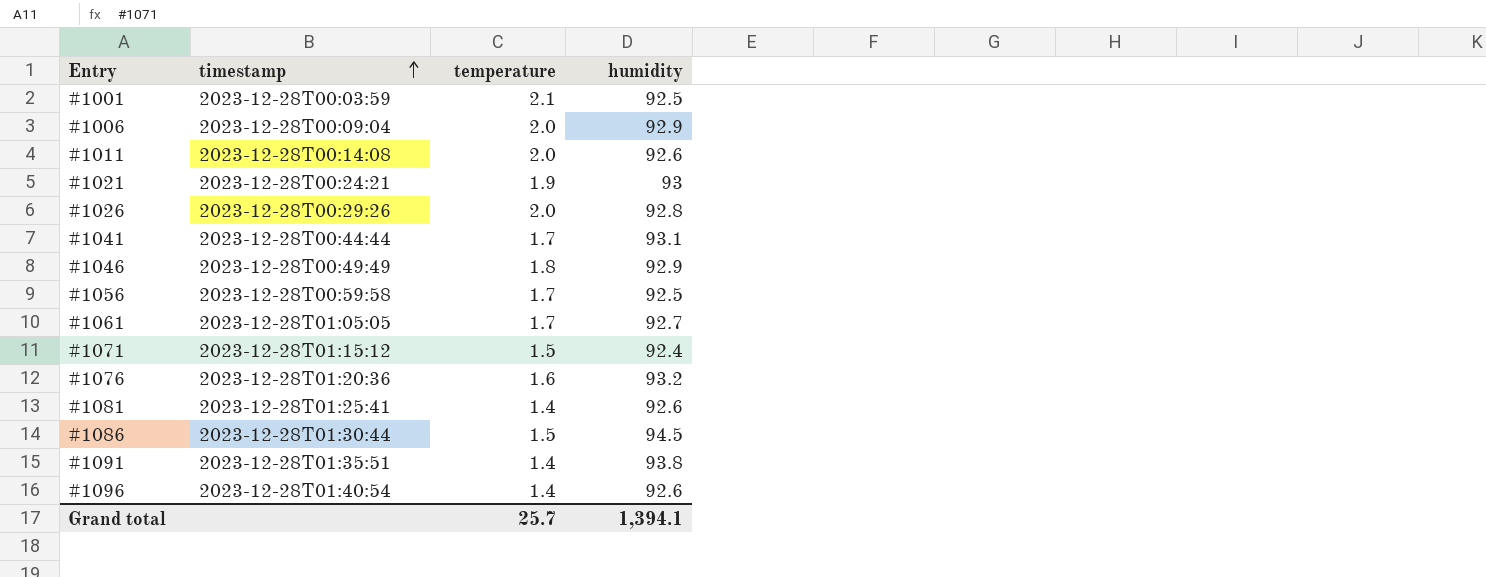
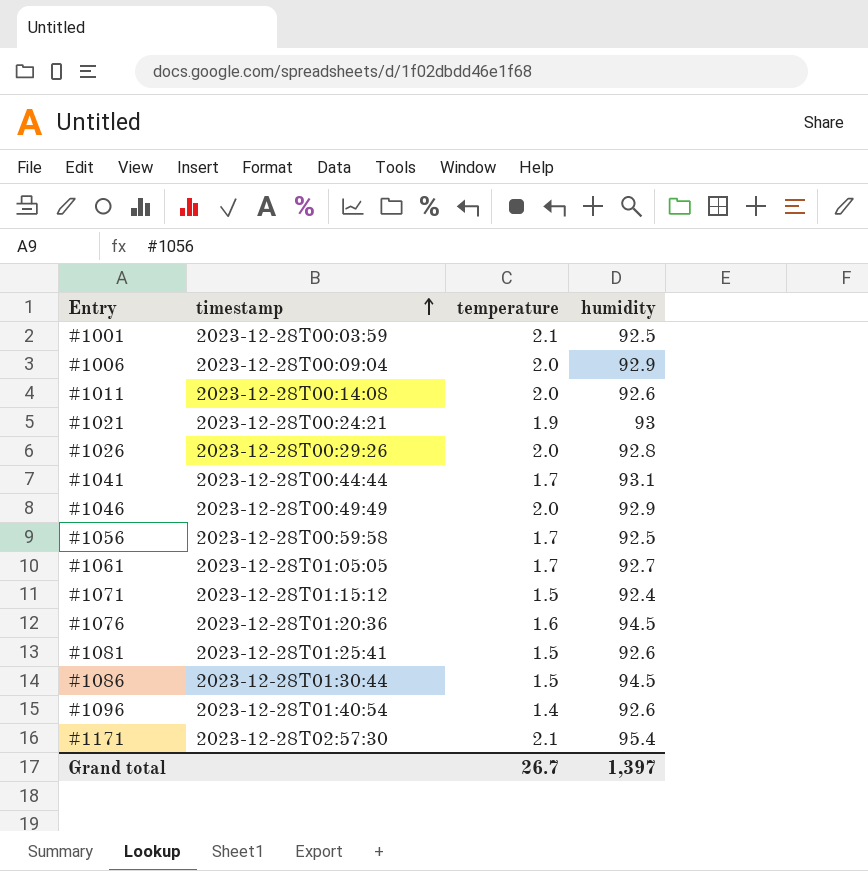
row #1091: 2023-12-28T01:35:51 | 1.4 | 93.8 -> none
#1046 | temperature: 1.8 -> 2.0
#1076 | humidity: 93.2 -> 94.5
#1081 | temperature: 1.4 -> 1.5
row #1171: none -> 2023-12-28T02:57:30 | 2.1 | 95.4
Grand total | temperature: 25.7 -> 26.7
Grand total | humidity: 1,394.1 -> 1,397

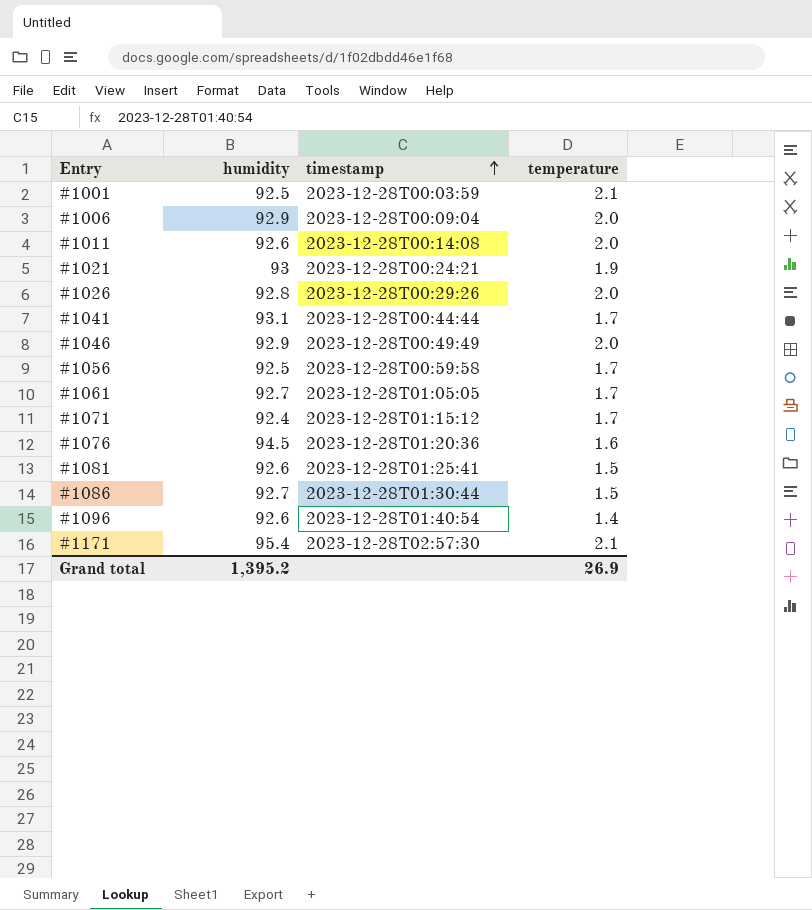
column humidity | position: 4 -> 2
#1071 | temperature: 1.5 -> 1.7
#1086 | humidity: 94.5 -> 92.7
Grand total | humidity: 1,397 -> 1,395.2
Grand total | temperature: 26.7 -> 26.9

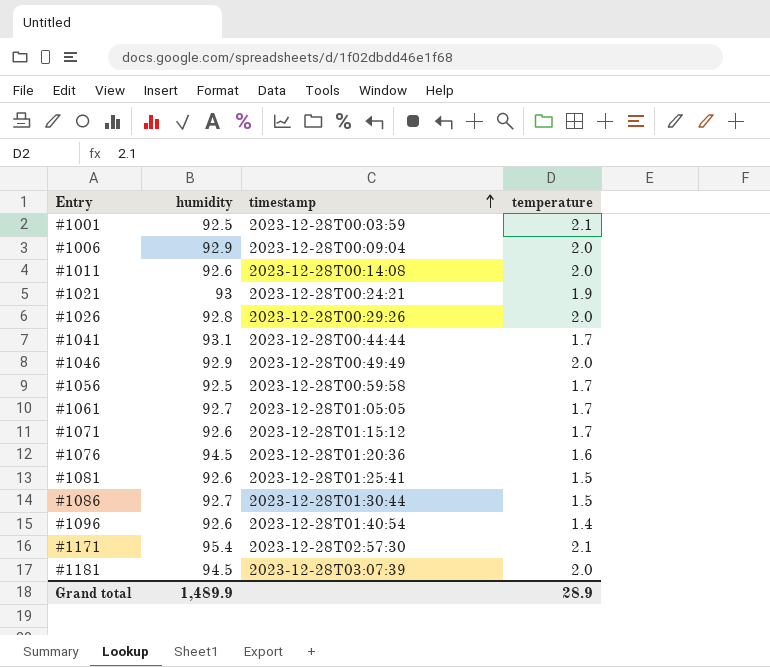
#1071 | humidity: 92.4 -> 92.6
row #1181: none -> 94.5 | 2023-12-28T03:07:39 | 2.0
Grand total | humidity: 1,395.2 -> 1,489.9
Grand total | temperature: 26.9 -> 28.9

